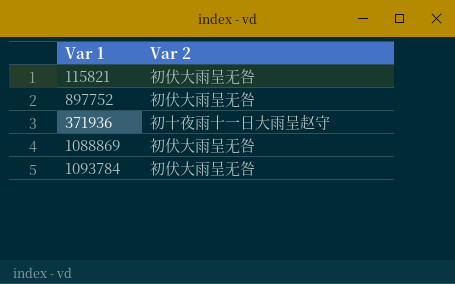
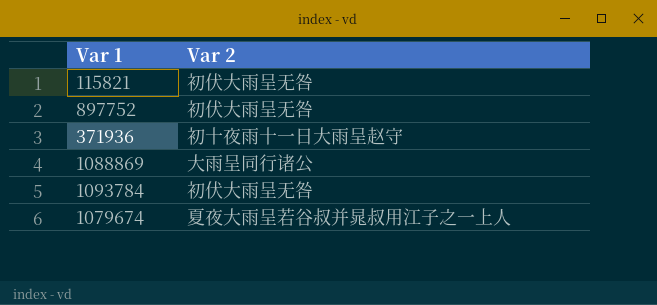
1088869 | Var 2: 初伏大雨呈无咎 -> 大雨呈同行诸公
row 1079674: none -> 夏夜大雨呈若谷叔并晁叔用江子之一上人

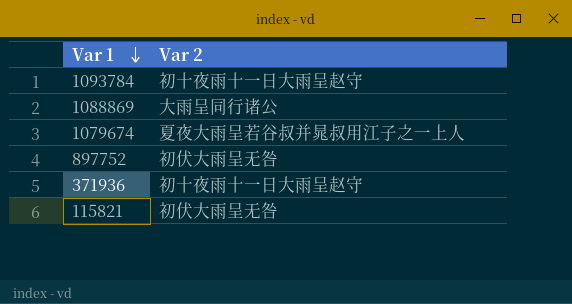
row order: none -> Var 1 descending
1093784 | Var 2: 初伏大雨呈无咎 -> 初十夜雨十一日大雨呈赵守

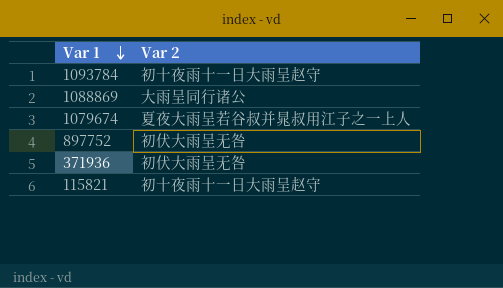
371936 | Var 2: 初十夜雨十一日大雨呈赵守 -> 初伏大雨呈无咎
115821 | Var 2: 初伏大雨呈无咎 -> 初十夜雨十一日大雨呈赵守

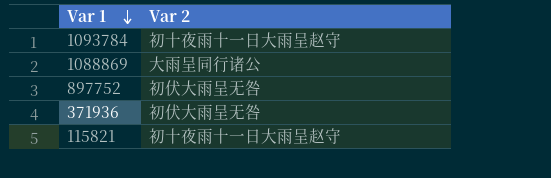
row 1079674: 夏夜大雨呈若谷叔并晁叔用江子之一上人 -> none

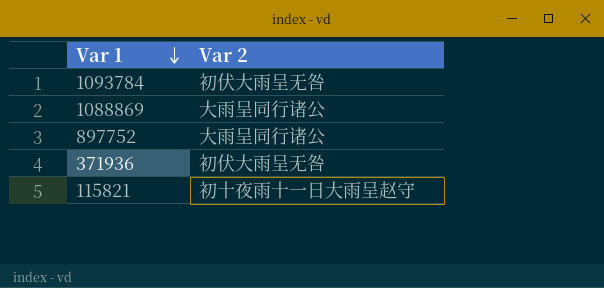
1093784 | Var 2: 初十夜雨十一日大雨呈赵守 -> 初伏大雨呈无咎
897752 | Var 2: 初伏大雨呈无咎 -> 大雨呈同行诸公

